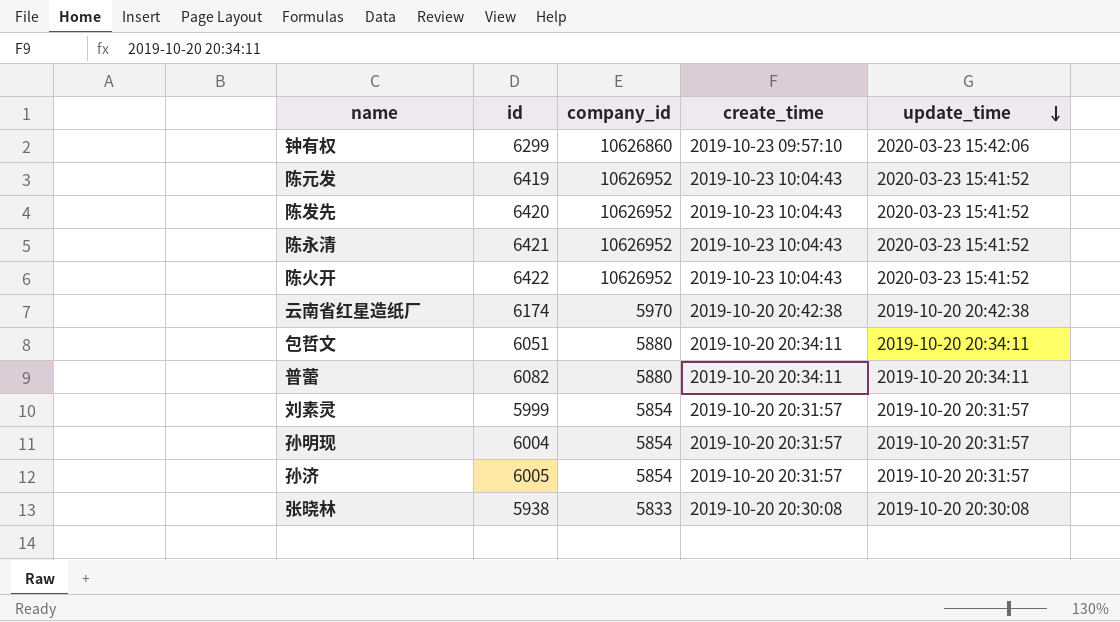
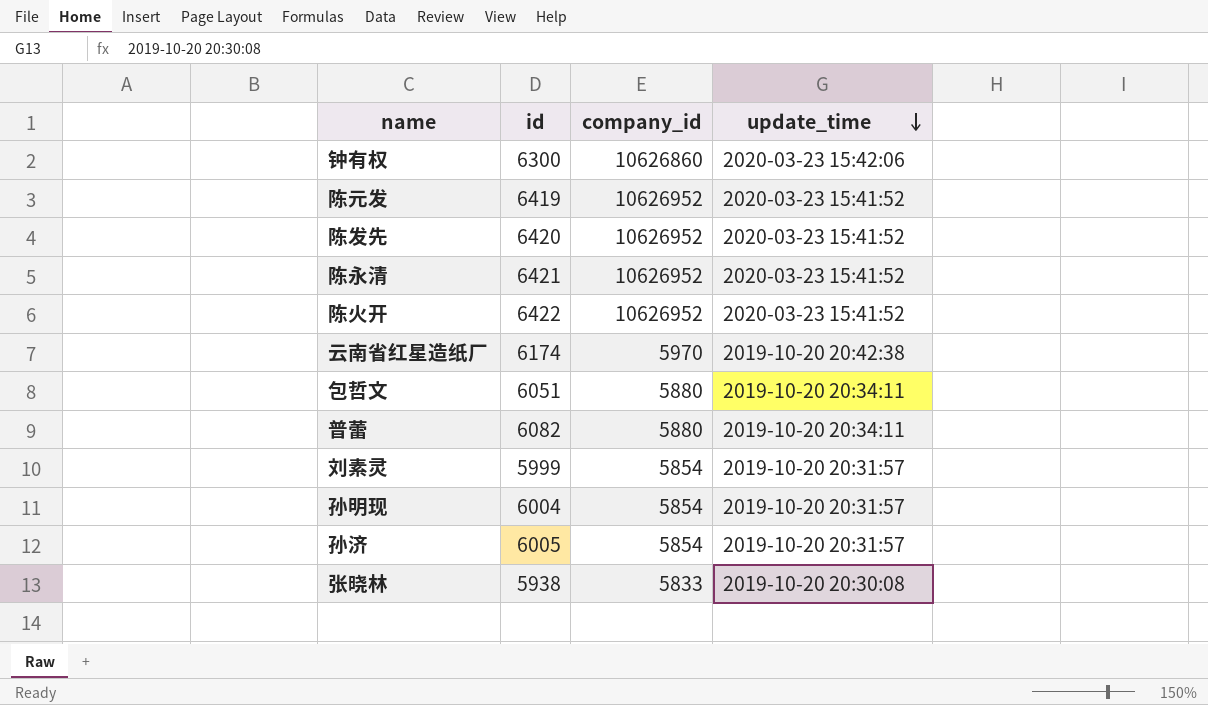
column create_time | position: 4 -> none
钟有权 | id: 6299 -> 6300

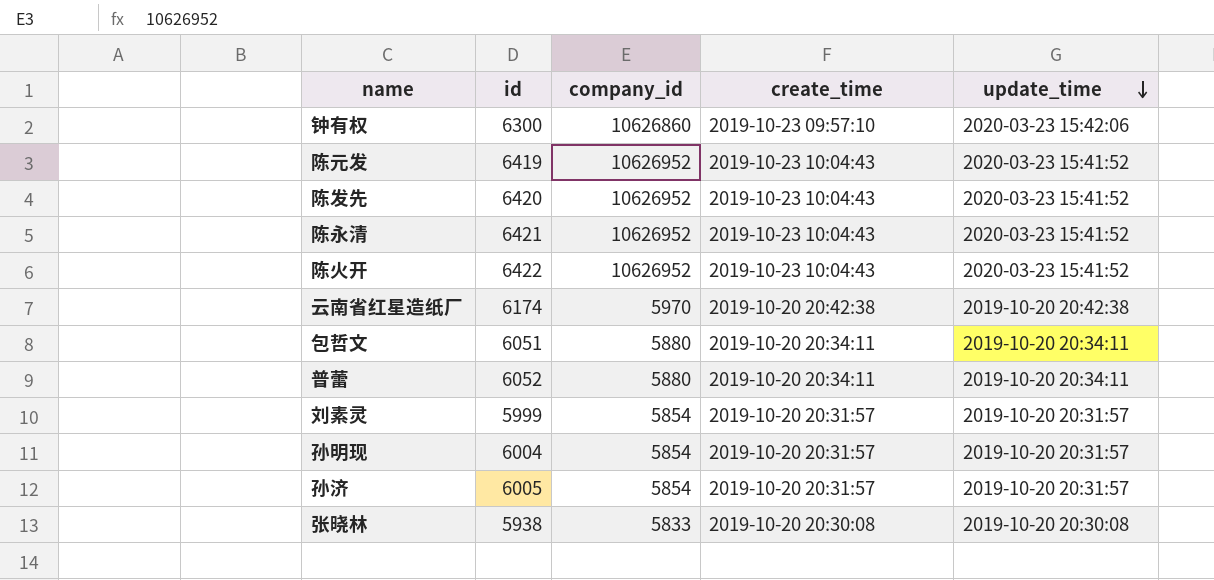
column create_time | position: none -> 4
普蕾 | id: 6082 -> 6052

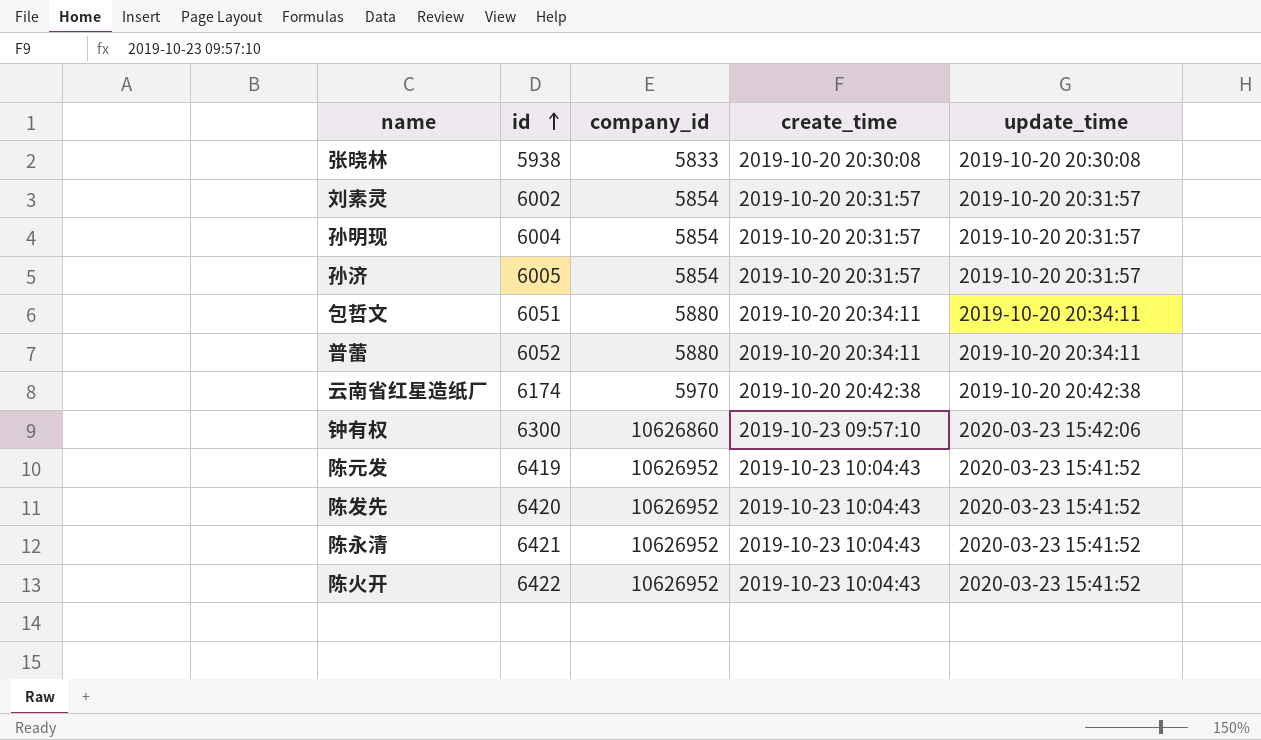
row order: update_time descending -> id ascending
刘素灵 | id: 5999 -> 6002

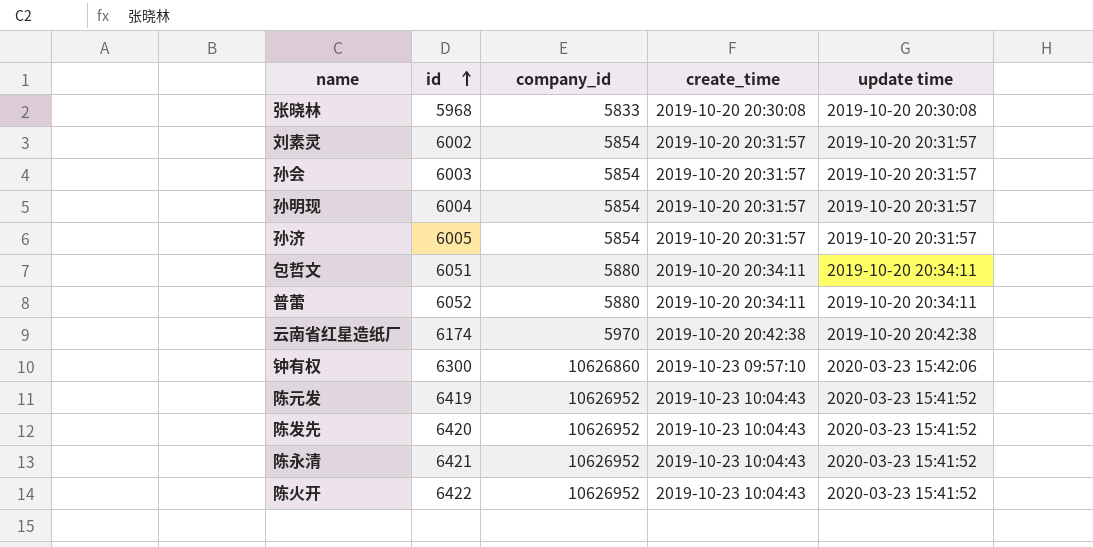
column name: update_time -> update time
张晓林 | id: 5938 -> 5968
row 孙会: none -> 6003 | 5854 | 2019-10-20 20:31:57 | 2019-10-20 20:31:57

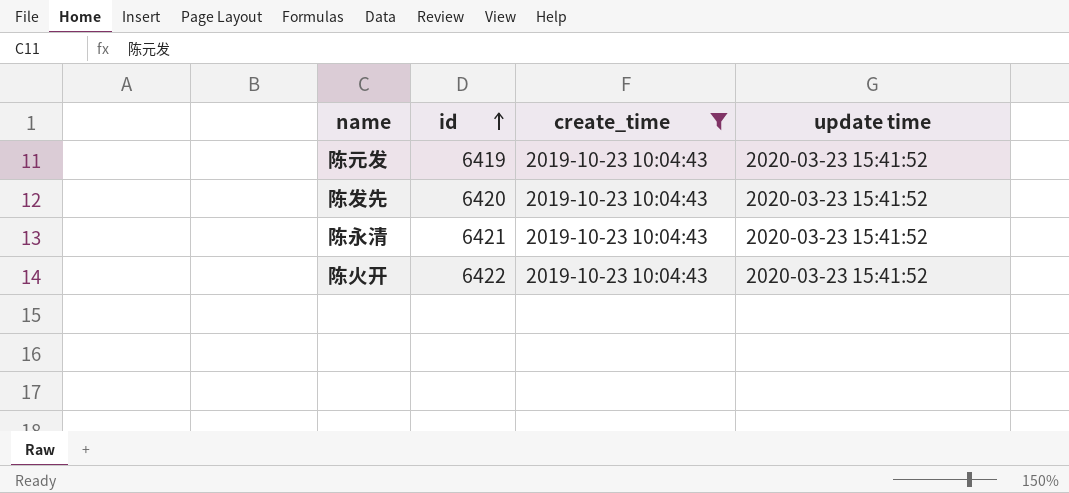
filter: none -> create_time = 2019-10-23 10:04:43
column company_id | position: 3 -> none

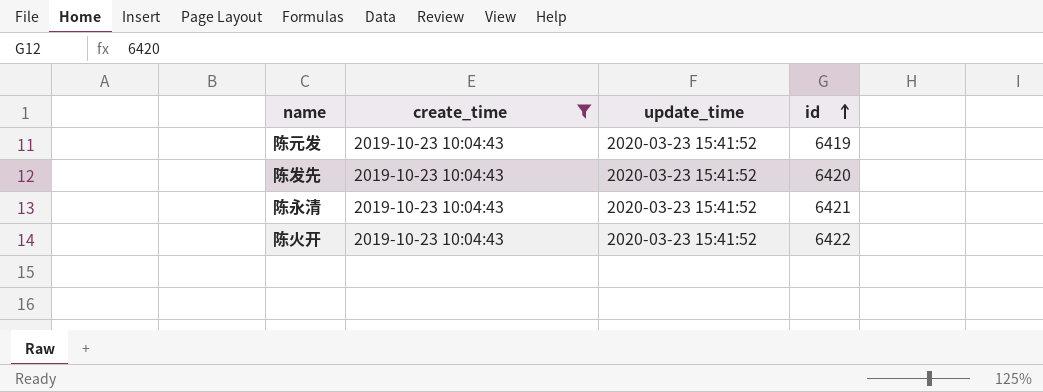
column name: update time -> update_time
column id | position: 2 -> 4

